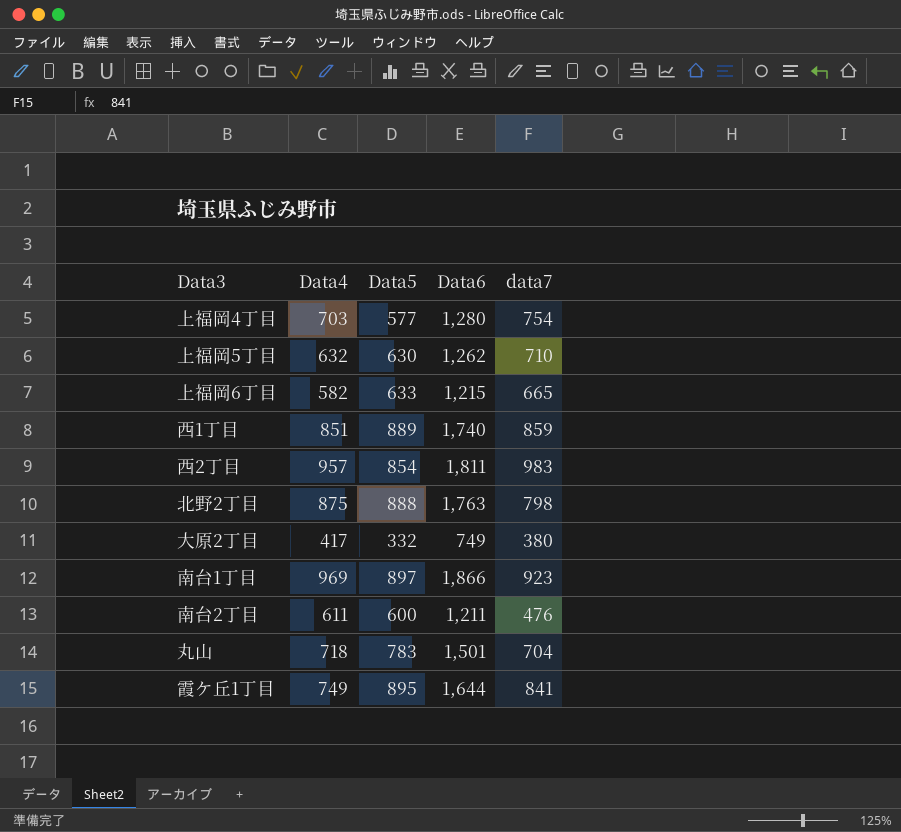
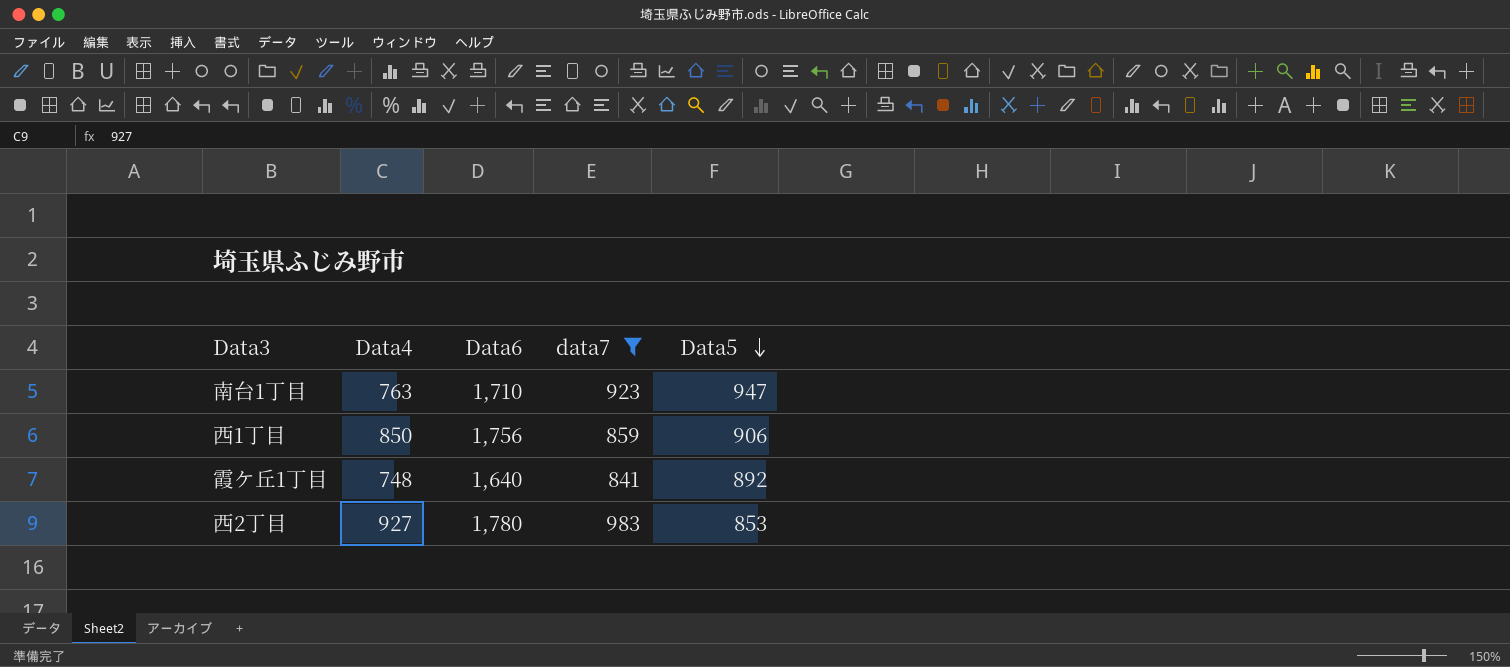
filter: none -> data7 >= 841
row order: none -> Data5 descending
column Data5 | position: 3 -> 5
南台1丁目 | Data4: 969 -> 763
南台1丁目 | Data6: 1,866 -> 1,710
南台1丁目 | Data5: 897 -> 947
西1丁目 | Data4: 851 -> 850
西1丁目 | Data6: 1,740 -> 1,756
西1丁目 | Data5: 889 -> 906
霞ケ丘1丁目 | Data4: 749 -> 748
霞ケ丘1丁目 | Data6: 1,644 -> 1,640
霞ケ丘1丁目 | Data5: 895 -> 892
西2丁目 | Data4: 957 -> 927
西2丁目 | Data6: 1,811 -> 1,780
西2丁目 | Data5: 854 -> 853

